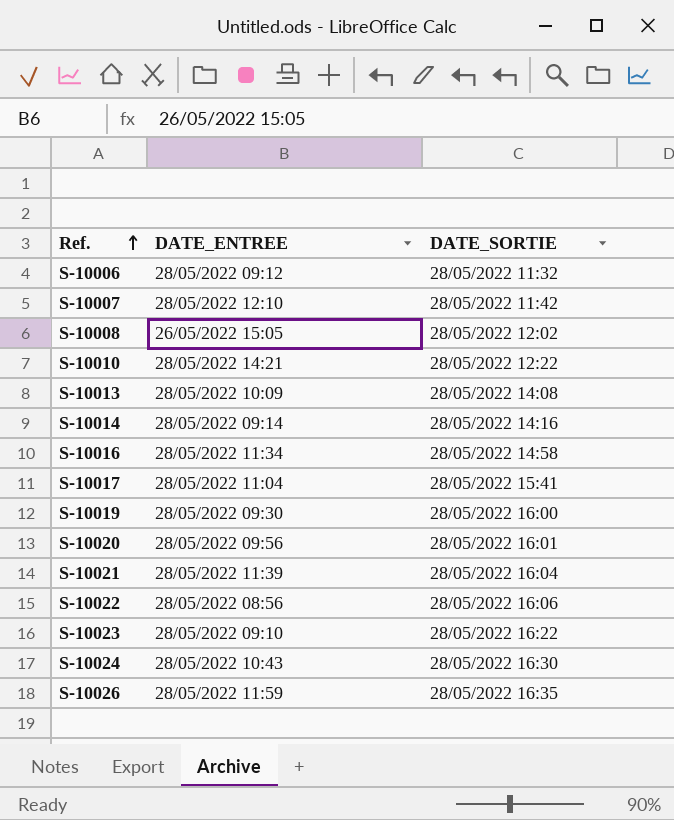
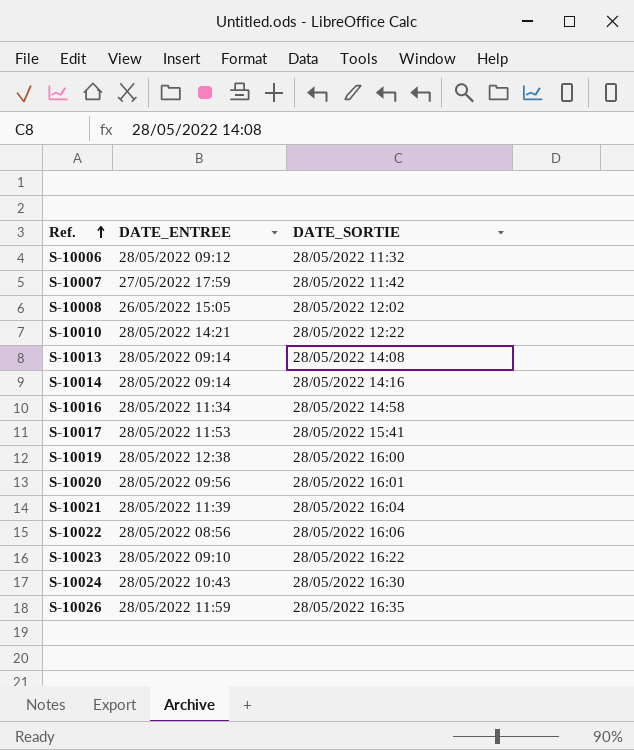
S-10007 | DATE_ENTREE: 28/05/2022 12:10 -> 27/05/2022 17:59
S-10013 | DATE_ENTREE: 28/05/2022 10:09 -> 28/05/2022 09:14
S-10017 | DATE_ENTREE: 28/05/2022 11:04 -> 28/05/2022 11:53
S-10019 | DATE_ENTREE: 28/05/2022 09:30 -> 28/05/2022 12:38

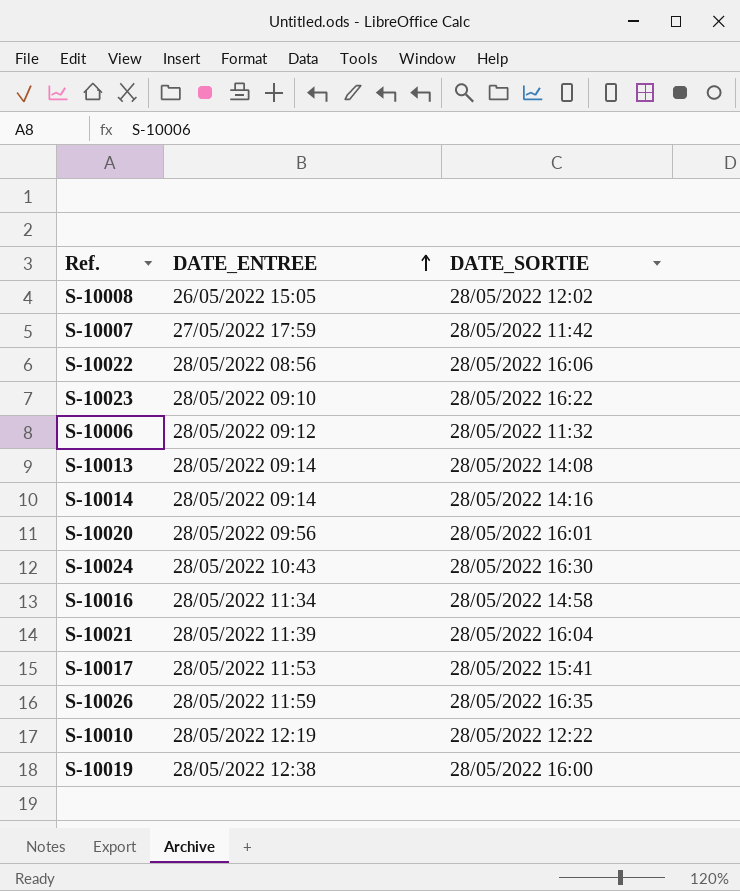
row order: Ref. ascending -> DATE_ENTREE ascending
S-10010 | DATE_ENTREE: 28/05/2022 14:21 -> 28/05/2022 12:19

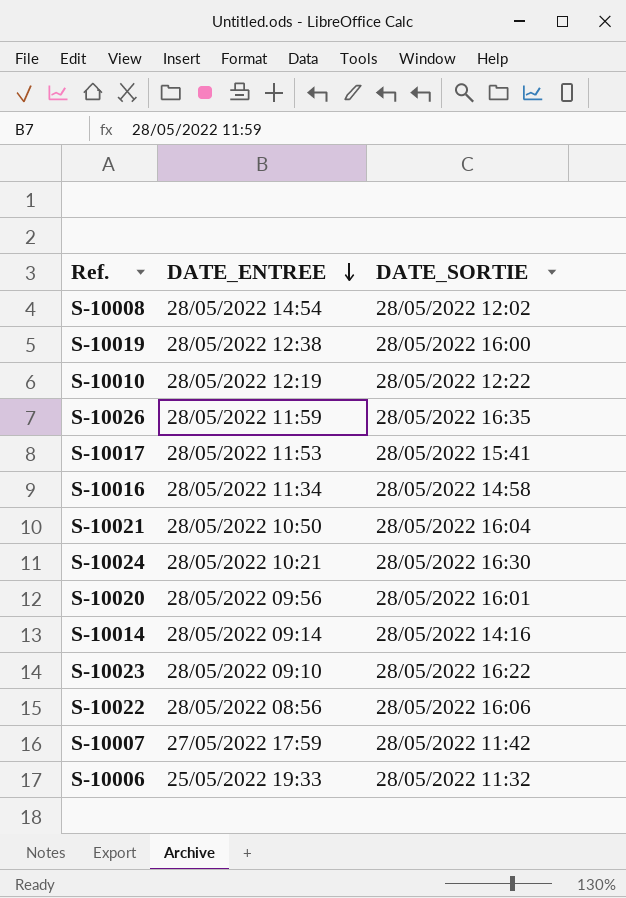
row order: DATE_ENTREE ascending -> DATE_ENTREE descending
row S-10013: 28/05/2022 09:14 | 28/05/2022 14:08 -> none
S-10008 | DATE_ENTREE: 26/05/2022 15:05 -> 28/05/2022 14:54
S-10021 | DATE_ENTREE: 28/05/2022 11:39 -> 28/05/2022 10:50
S-10024 | DATE_ENTREE: 28/05/2022 10:43 -> 28/05/2022 10:21
S-10006 | DATE_ENTREE: 28/05/2022 09:12 -> 25/05/2022 19:33

